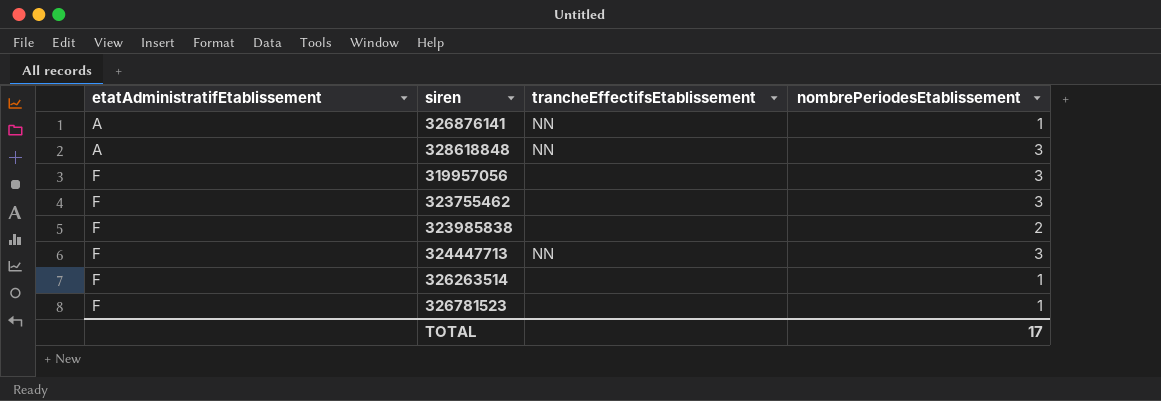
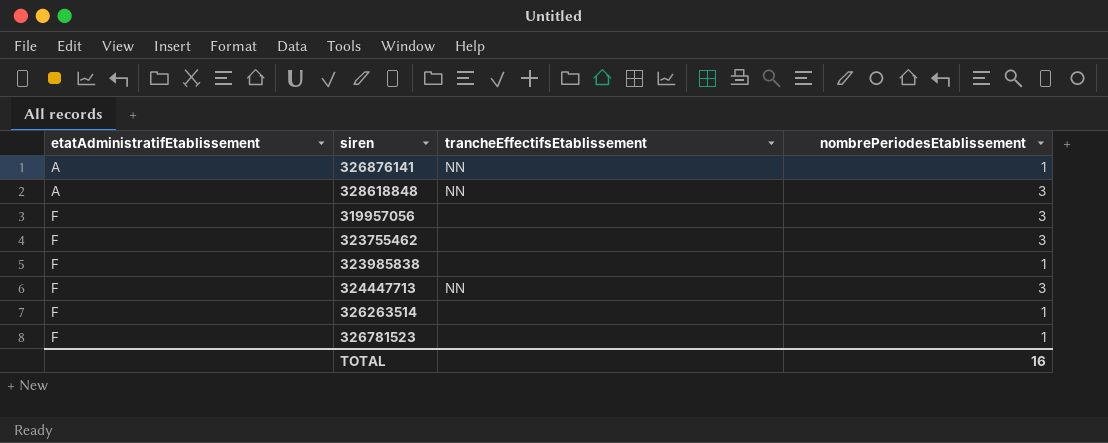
323985838 | nombrePeriodesEtablissement: 2 -> 1
TOTAL | nombrePeriodesEtablissement: 17 -> 16

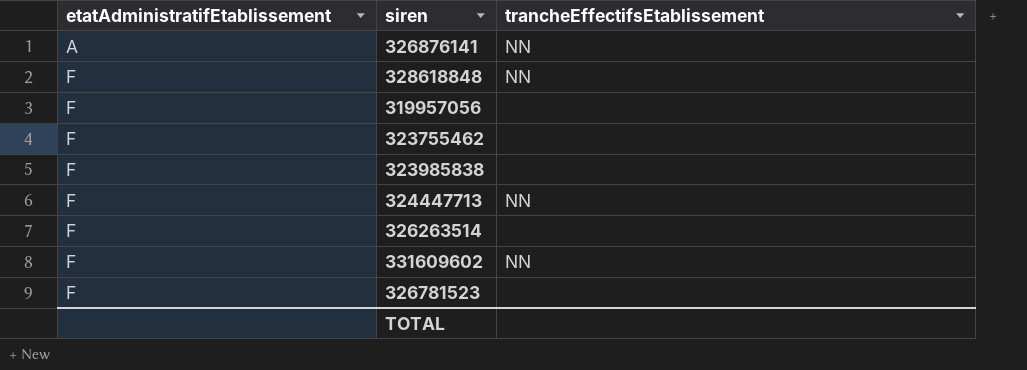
column nombrePeriodesEtablissement | position: 4 -> none
328618848 | etatAdministratifEtablissement: A -> F
row 331609602: none -> F | NN

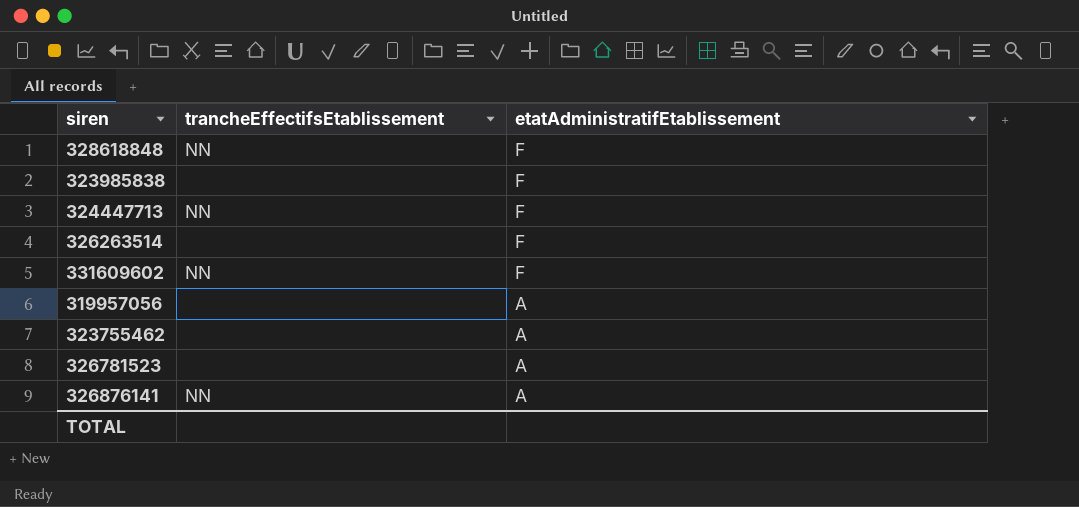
row order: etatAdministratifEtablissement ascending -> etatAdministratifEtablissement descending
column etatAdministratifEtablissement | position: 1 -> 3
319957056 | etatAdministratifEtablissement: F -> A
323755462 | etatAdministratifEtablissement: F -> A
326781523 | etatAdministratifEtablissement: F -> A

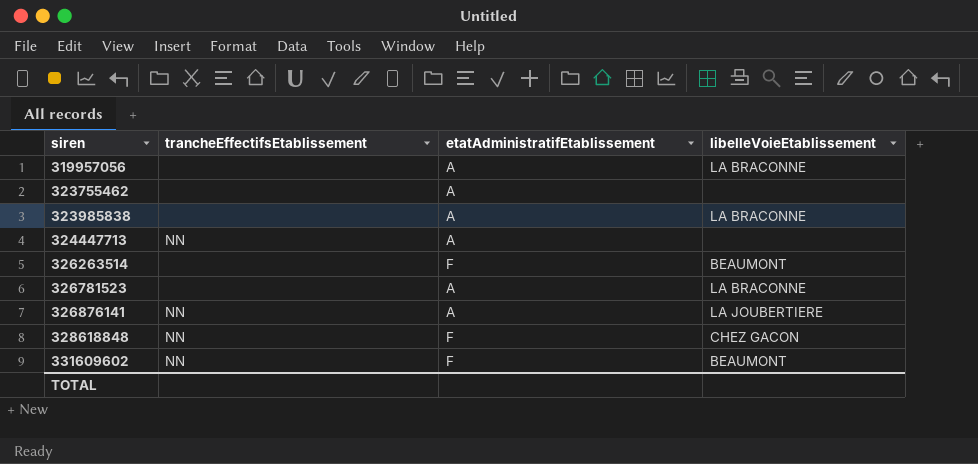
row order: etatAdministratifEtablissement descending -> siren ascending
column libelleVoieEtablissement | position: none -> 4
323985838 | etatAdministratifEtablissement: F -> A
324447713 | etatAdministratifEtablissement: F -> A

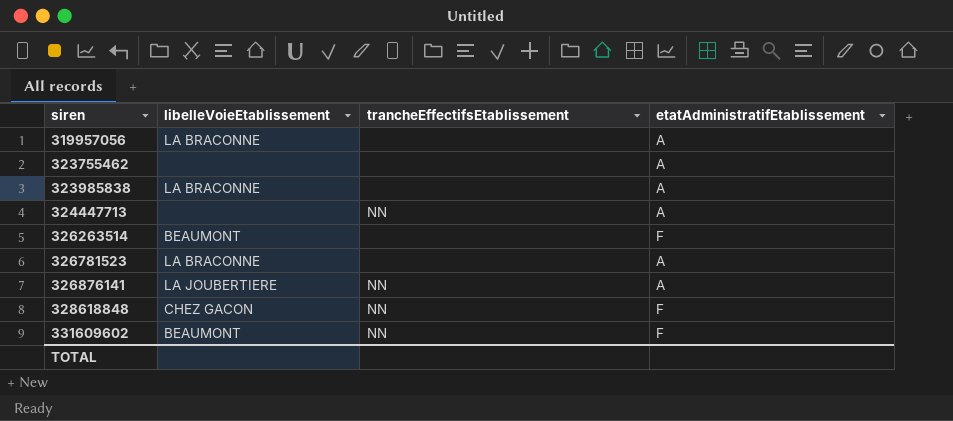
column libelleVoieEtablissement | position: 4 -> 2

